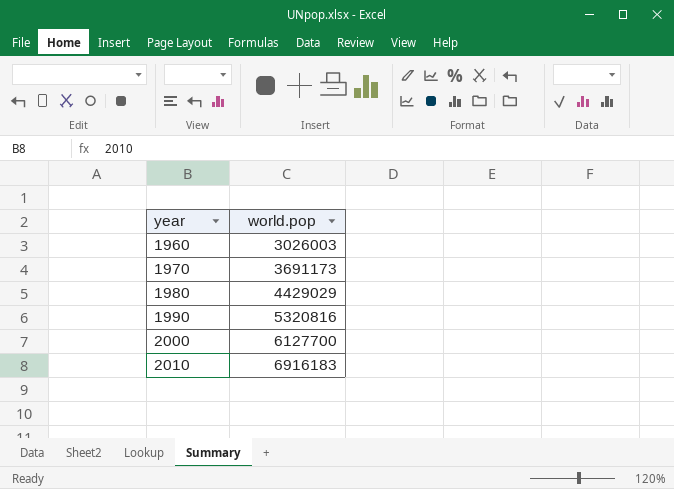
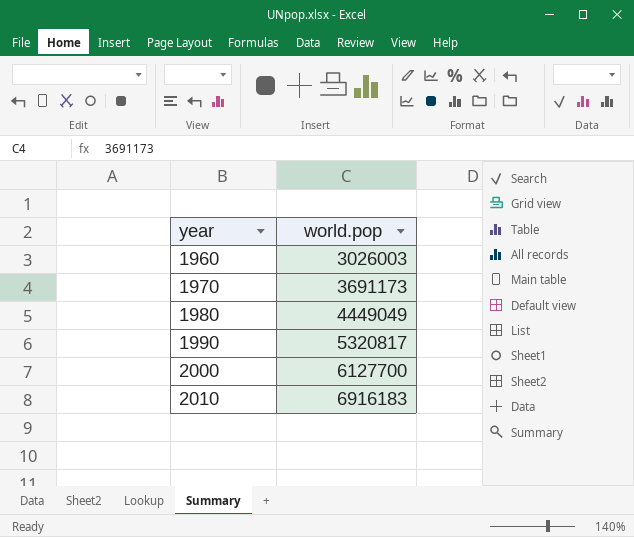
1980 | world.pop: 4429029 -> 4449049
1990 | world.pop: 5320816 -> 5320817

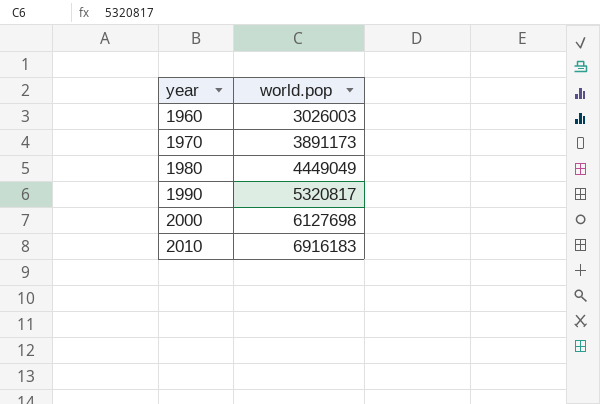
1970 | world.pop: 3691173 -> 3891173
2000 | world.pop: 6127700 -> 6127698

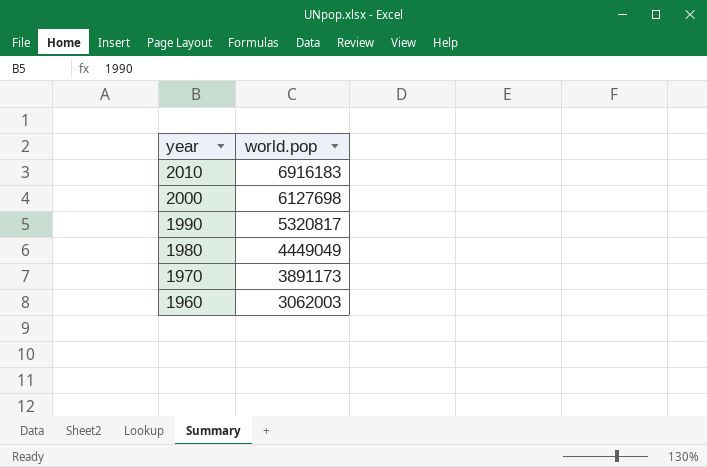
row order: year ascending -> year descending
1960 | world.pop: 3026003 -> 3062003

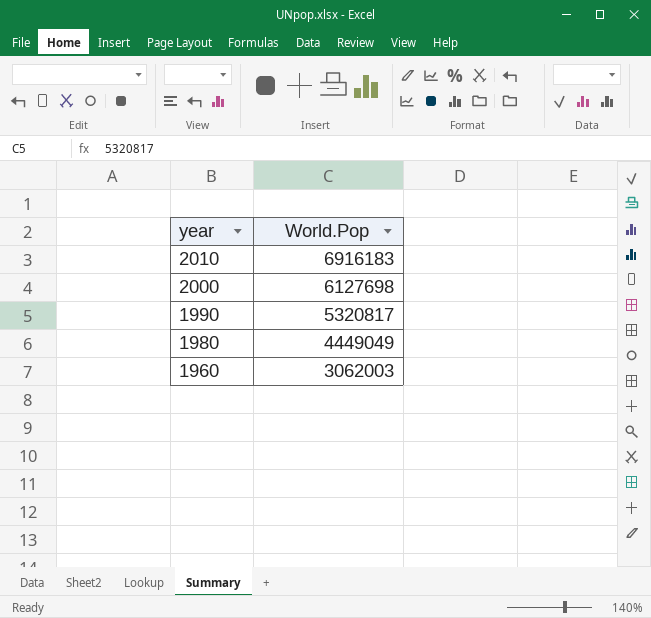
column name: world.pop -> World.Pop
row 1970: 3891173 -> none

